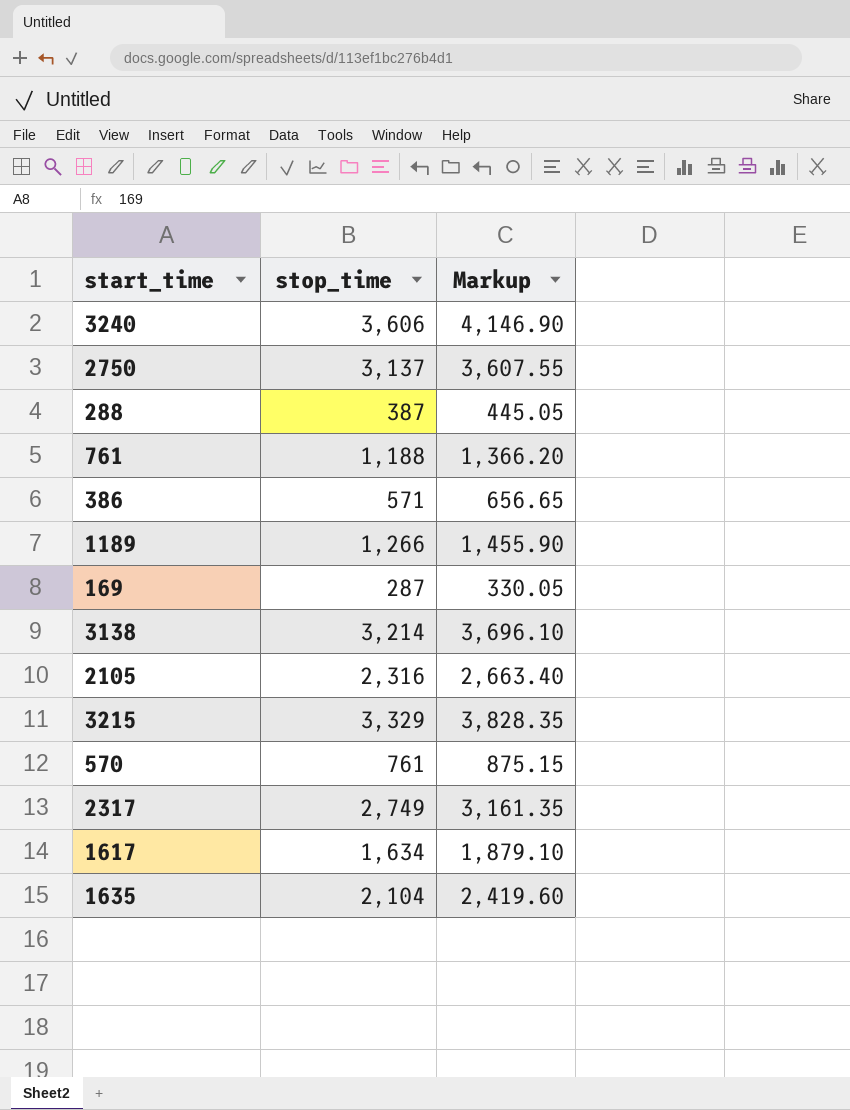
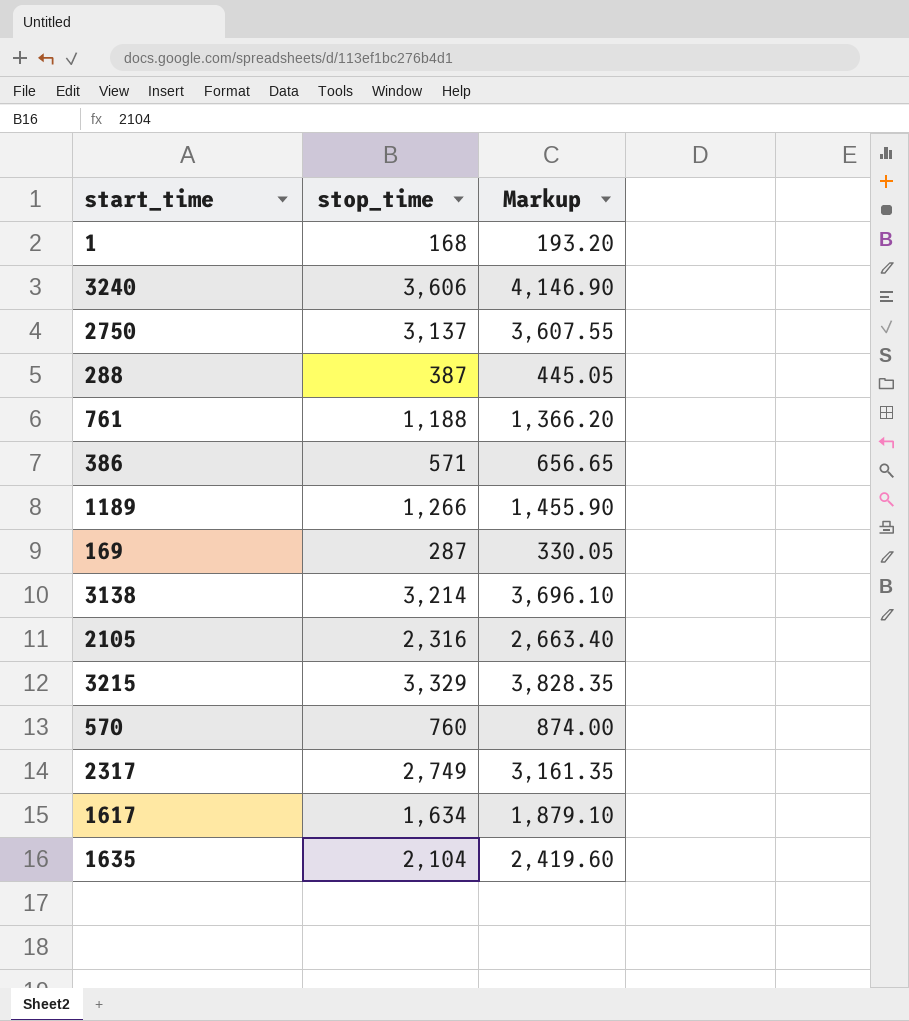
row 1: none -> 168 | 193.20
570 | stop_time: 761 -> 760
570 | Markup: 875.15 -> 874.00

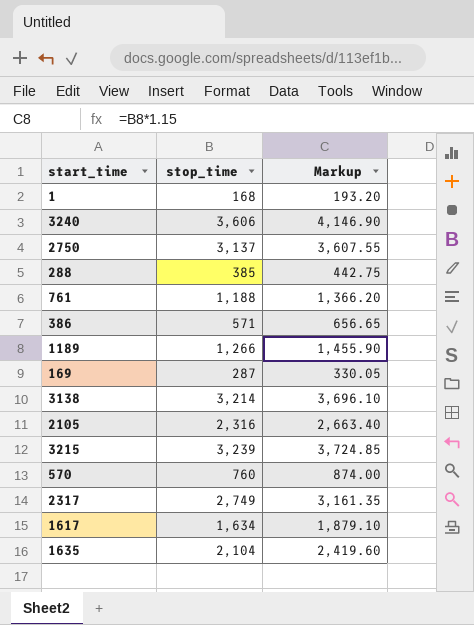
288 | stop_time: 387 -> 385
288 | Markup: 445.05 -> 442.75
3215 | stop_time: 3,329 -> 3,239
3215 | Markup: 3,828.35 -> 3,724.85

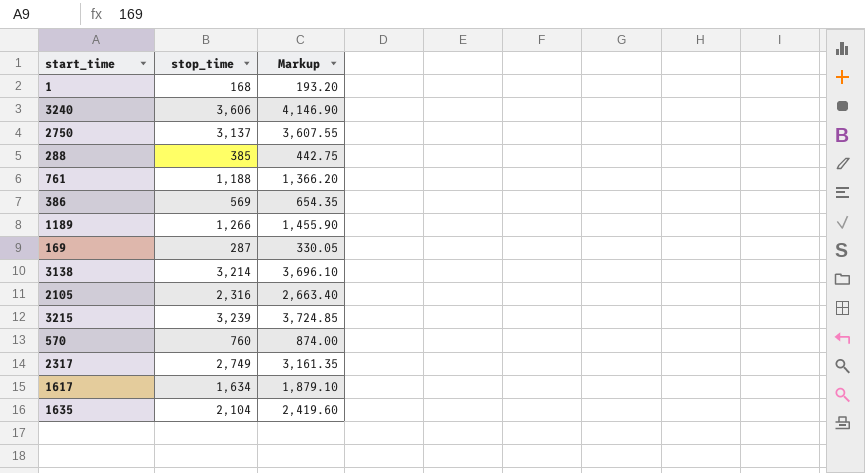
386 | stop_time: 571 -> 569
386 | Markup: 656.65 -> 654.35

